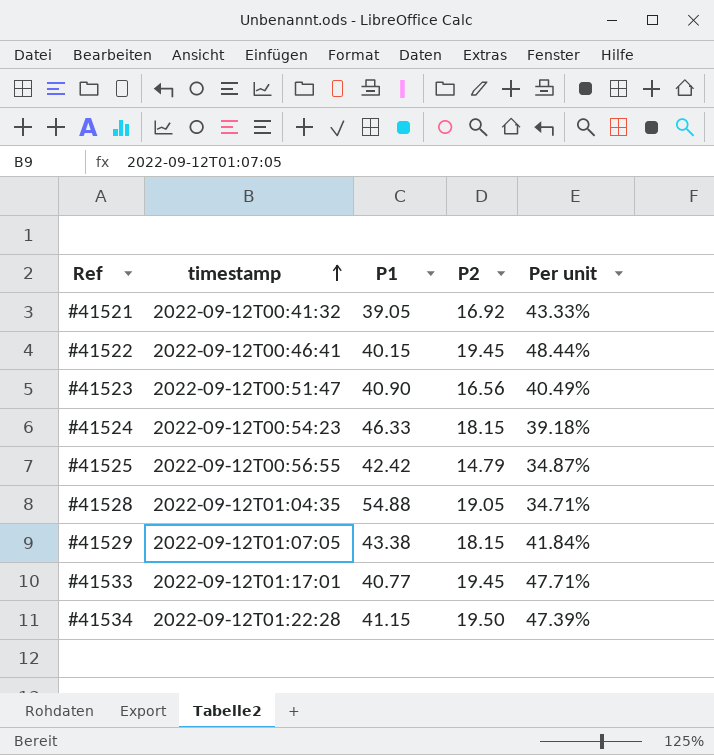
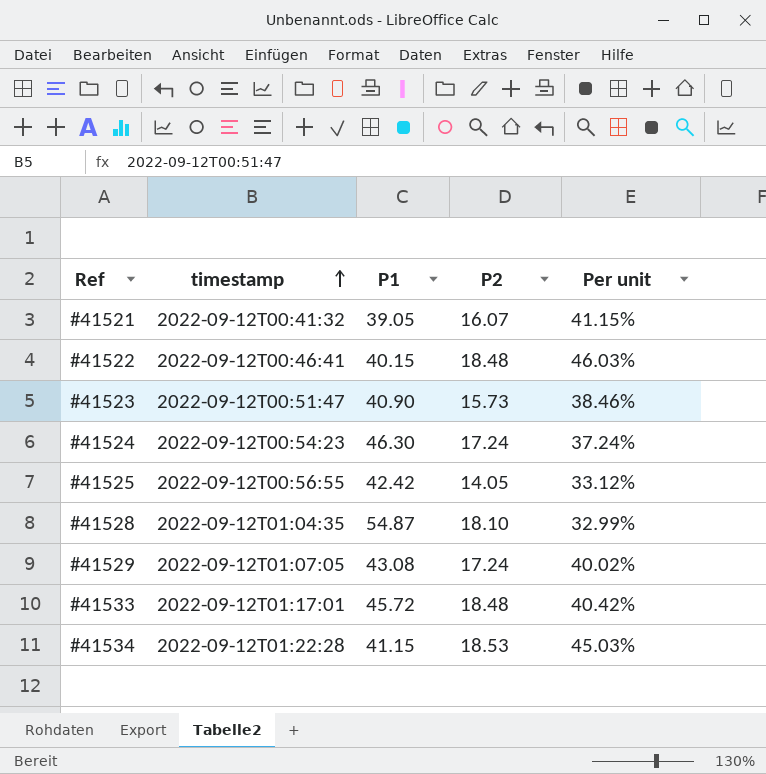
#41521 | P2: 16.92 -> 16.07
#41521 | Per unit: 43.33% -> 41.15%
#41522 | P2: 19.45 -> 18.48
#41522 | Per unit: 48.44% -> 46.03%
#41523 | P2: 16.56 -> 15.73
#41523 | Per unit: 40.49% -> 38.46%
#41524 | P1: 46.33 -> 46.30
#41524 | P2: 18.15 -> 17.24
#41524 | Per unit: 39.18% -> 37.24%
#41525 | P2: 14.79 -> 14.05
#41525 | Per unit: 34.87% -> 33.12%
#41528 | P1: 54.88 -> 54.87
#41528 | P2: 19.05 -> 18.10
#41528 | Per unit: 34.71% -> 32.99%
#41529 | P1: 43.38 -> 43.08
#41529 | P2: 18.15 -> 17.24
#41529 | Per unit: 41.84% -> 40.02%
#41533 | P1: 40.77 -> 45.72
#41533 | P2: 19.45 -> 18.48
#41533 | Per unit: 47.71% -> 40.42%
#41534 | P2: 19.50 -> 18.53
#41534 | Per unit: 47.39% -> 45.03%

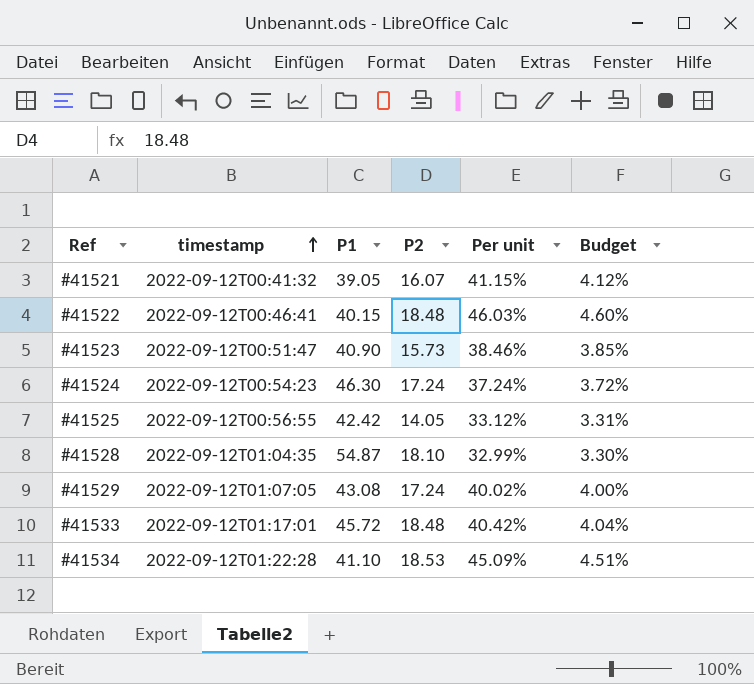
column Budget | formula: none -> [Per unit] * 0.1
#41534 | P1: 41.15 -> 41.10
#41534 | Per unit: 45.03% -> 45.09%

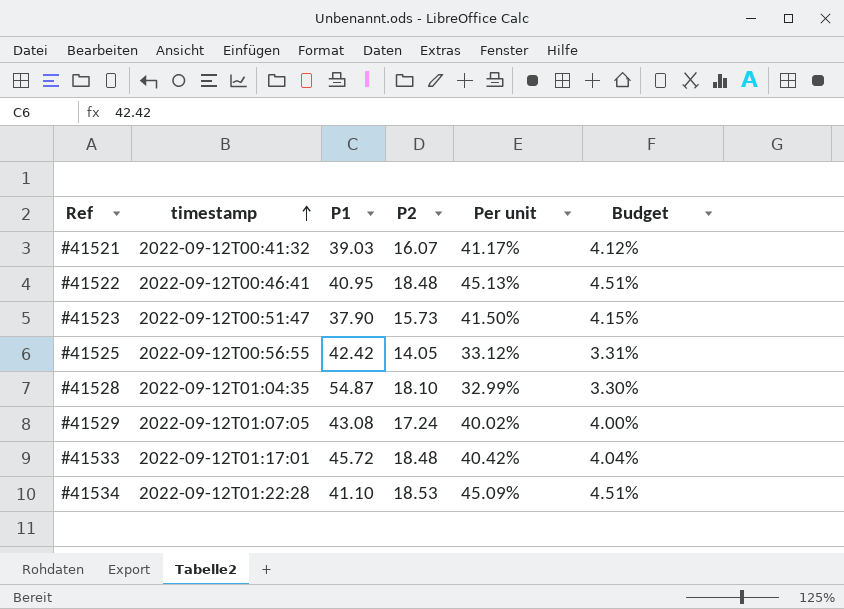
row #41524: 2022-09-12T00:54:23 | 46.30 | 17.24 | 37.24% | 3.72% -> none
#41521 | P1: 39.05 -> 39.03
#41521 | Per unit: 41.15% -> 41.17%
#41522 | P1: 40.15 -> 40.95
#41522 | Per unit: 46.03% -> 45.13%
#41522 | Budget: 4.60% -> 4.51%
#41523 | P1: 40.90 -> 37.90
#41523 | Per unit: 38.46% -> 41.50%
#41523 | Budget: 3.85% -> 4.15%

